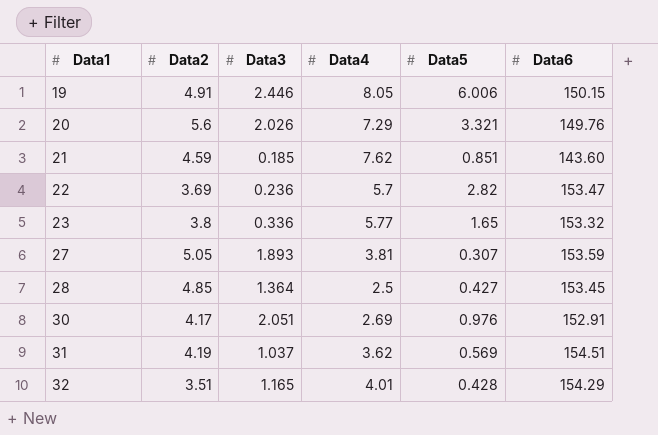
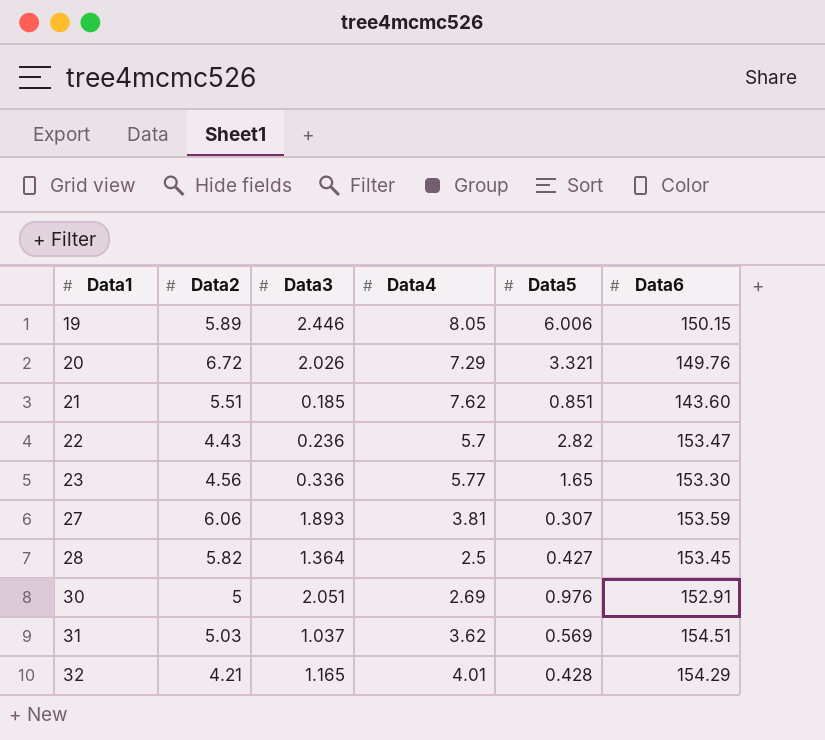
19 | Data2: 4.91 -> 5.89
20 | Data2: 5.6 -> 6.72
21 | Data2: 4.59 -> 5.51
22 | Data2: 3.69 -> 4.43
23 | Data2: 3.8 -> 4.56
23 | Data6: 153.32 -> 153.30
27 | Data2: 5.05 -> 6.06
28 | Data2: 4.85 -> 5.82
30 | Data2: 4.17 -> 5
31 | Data2: 4.19 -> 5.03
32 | Data2: 3.51 -> 4.21

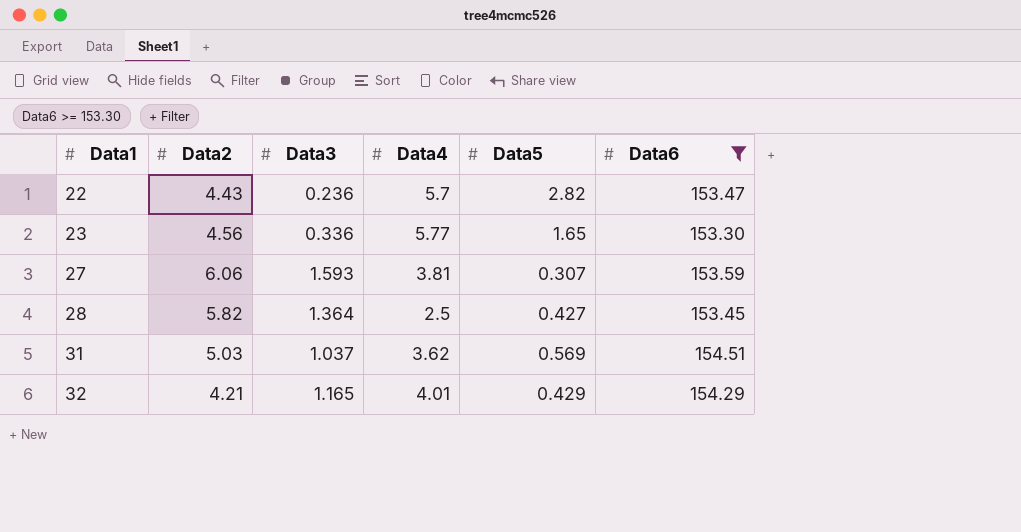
filter: none -> Data6 >= 153.30
27 | Data3: 1.893 -> 1.593
32 | Data5: 0.428 -> 0.429

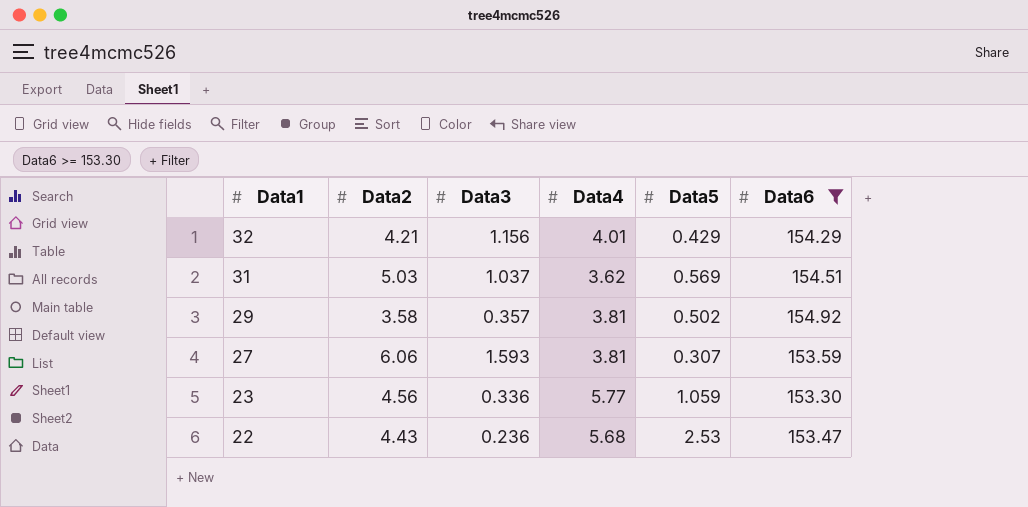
row order: Data1 ascending -> Data1 descending
row 28: 5.82 | 1.364 | 2.5 | 0.427 | 153.45 -> none
32 | Data3: 1.165 -> 1.156
row 29: none -> 3.58 | 0.357 | 3.81 | 0.502 | 154.92
23 | Data5: 1.65 -> 1.059
22 | Data4: 5.7 -> 5.68
22 | Data5: 2.82 -> 2.53

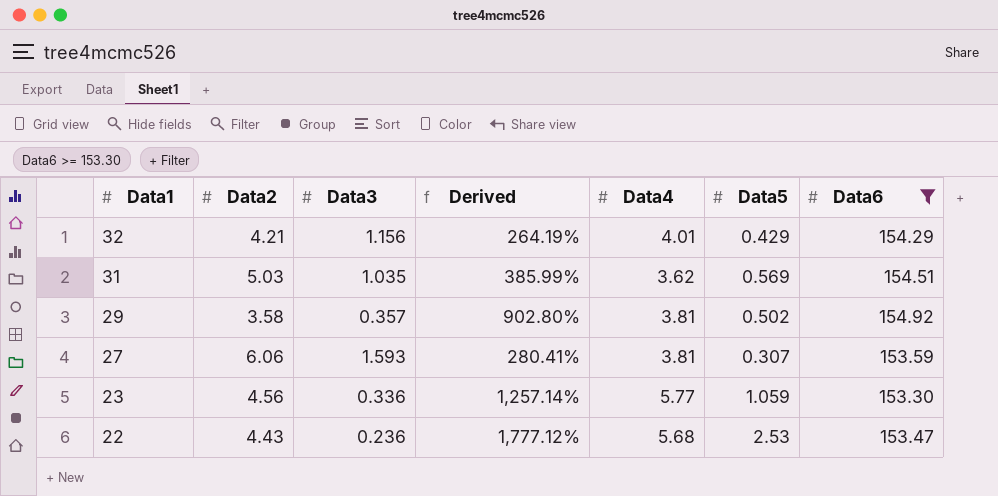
column Derived | formula: none -> ([Data2] - [Data3]) / [Data3]
31 | Data3: 1.037 -> 1.035

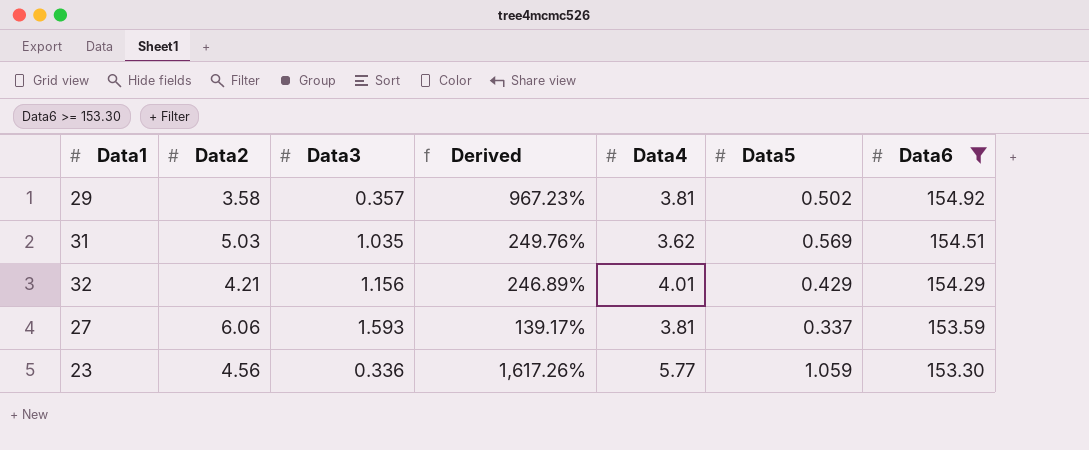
row order: Data1 descending -> Data6 descending
column Derived | formula: ([Data2] - [Data3]) / [Data3] -> ([Data4] - [Data3]) / [Data3]
row 22: 4.43 | 0.236 | 1,777.12% | 5.68 | 2.53 | 153.47 -> none
27 | Data5: 0.307 -> 0.337

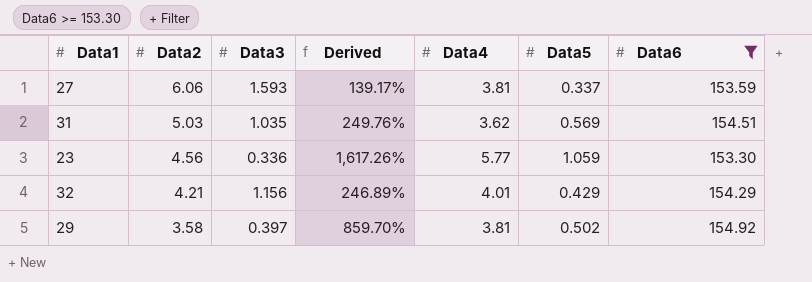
row order: Data6 descending -> Data2 descending
29 | Data3: 0.357 -> 0.397
29 | Derived: 967.23% -> 859.70%

